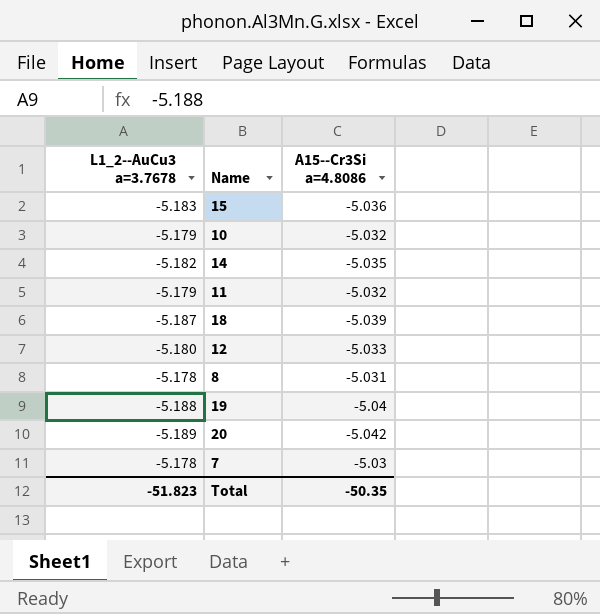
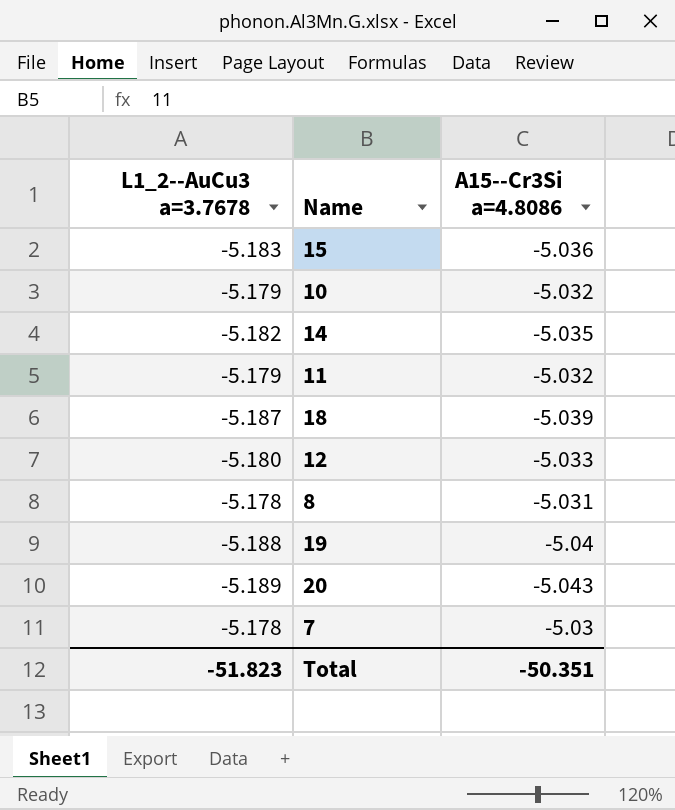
20 | A15--Cr3Si a=4.8086: -5.042 -> -5.043
Total | A15--Cr3Si a=4.8086: -50.35 -> -50.351

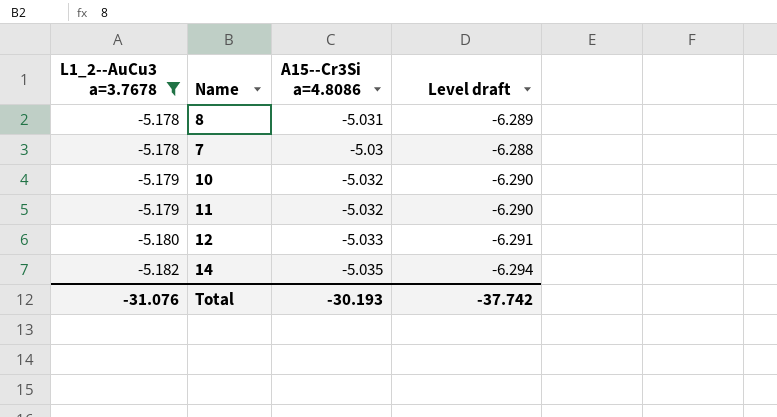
filter: none -> L1_2--AuCu3 a=3.7678 >= -5.182
row order: none -> L1_2--AuCu3 a=3.7678 descending
column Level draft | formula: none -> [A15--Cr3Si a=4.8086] * 1.25
Total | L1_2--AuCu3 a=3.7678: -51.823 -> -31.076
Total | A15--Cr3Si a=4.8086: -50.351 -> -30.193

